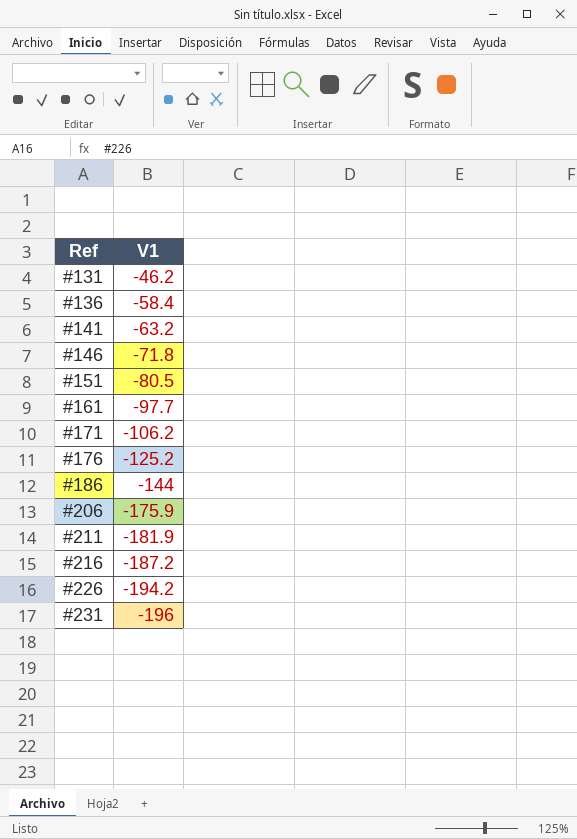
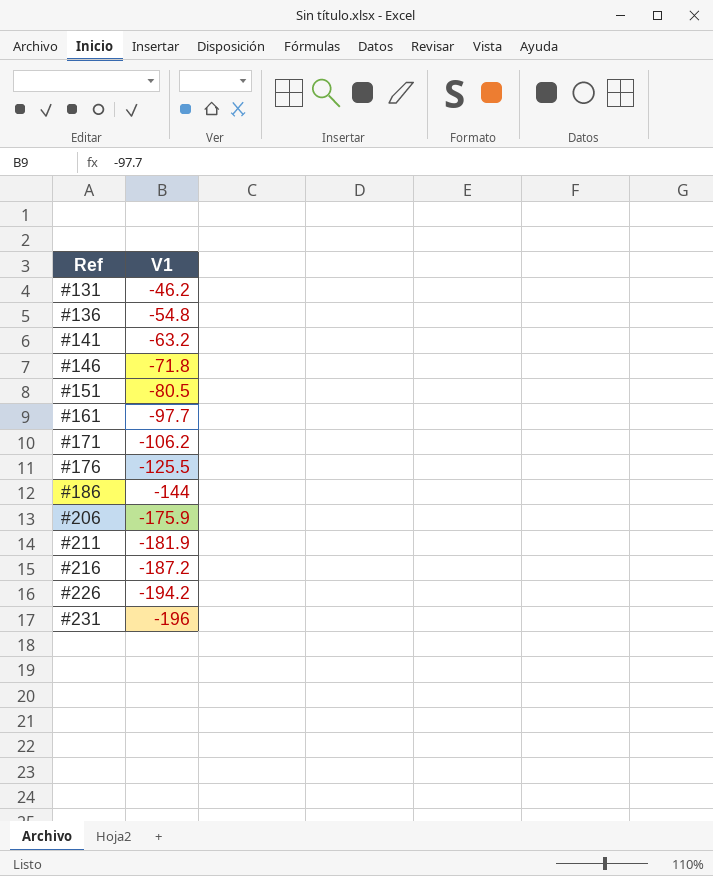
#136 | V1: -58.4 -> -54.8
#176 | V1: -125.2 -> -125.5

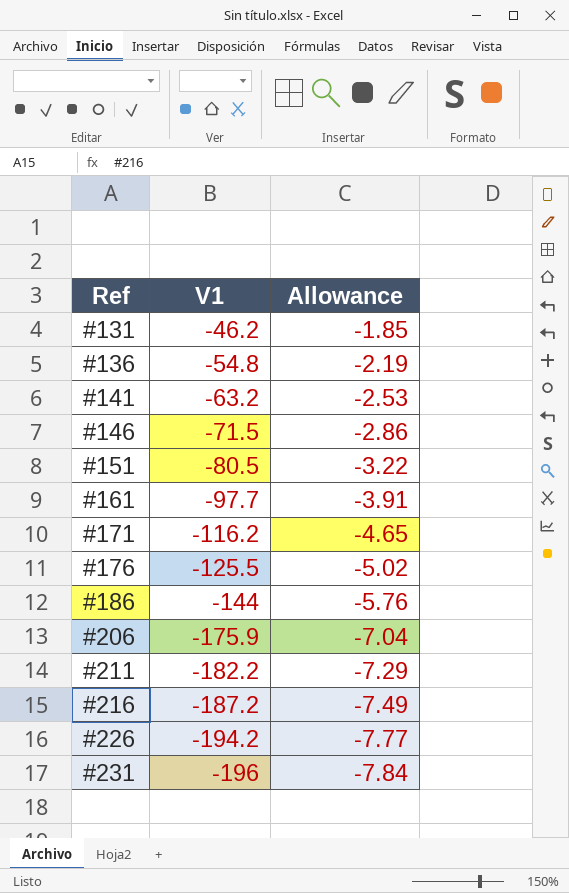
column Allowance | formula: none -> [V1] * 0.04
#146 | V1: -71.8 -> -71.5
#171 | V1: -106.2 -> -116.2
#211 | V1: -181.9 -> -182.2

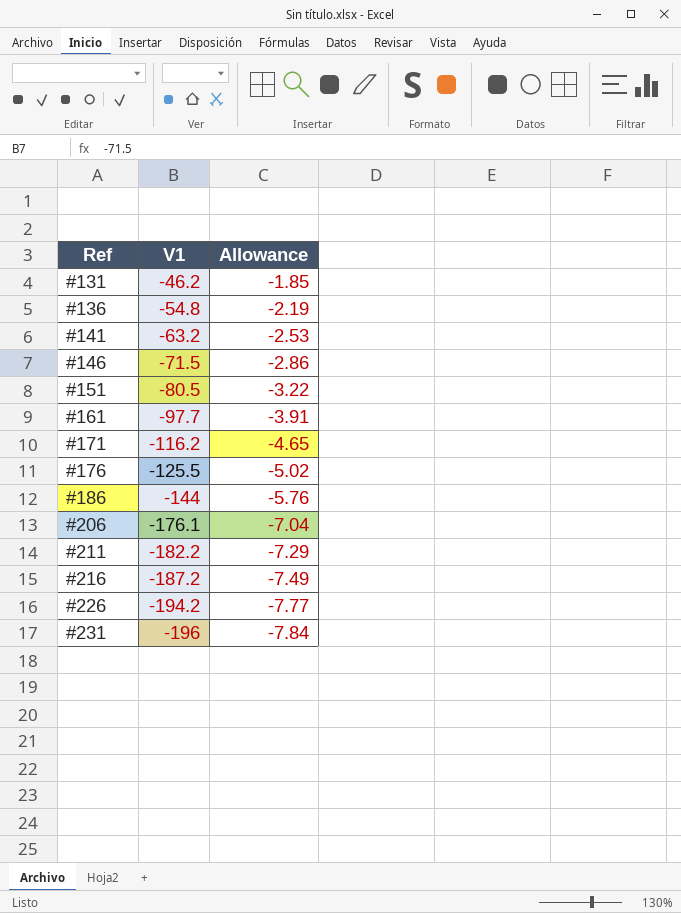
#206 | V1: -175.9 -> -176.1

